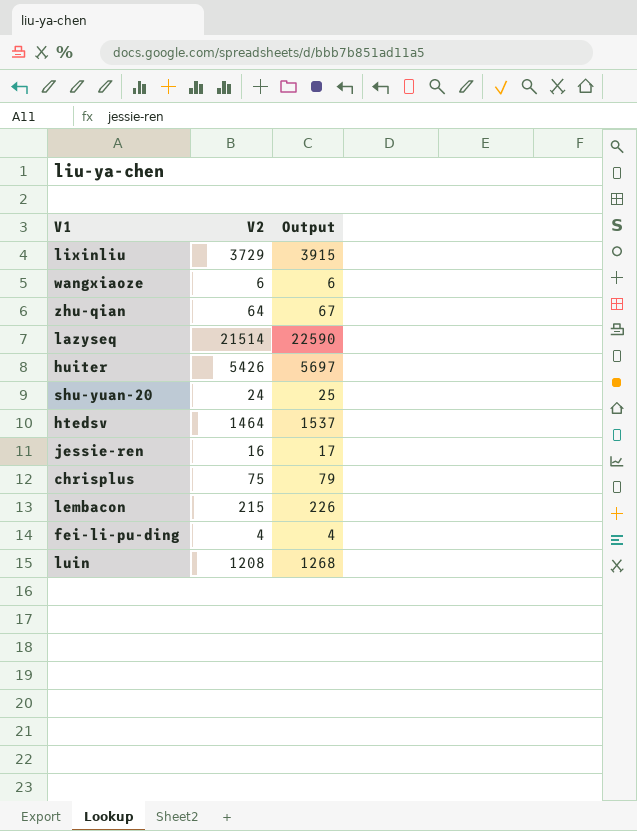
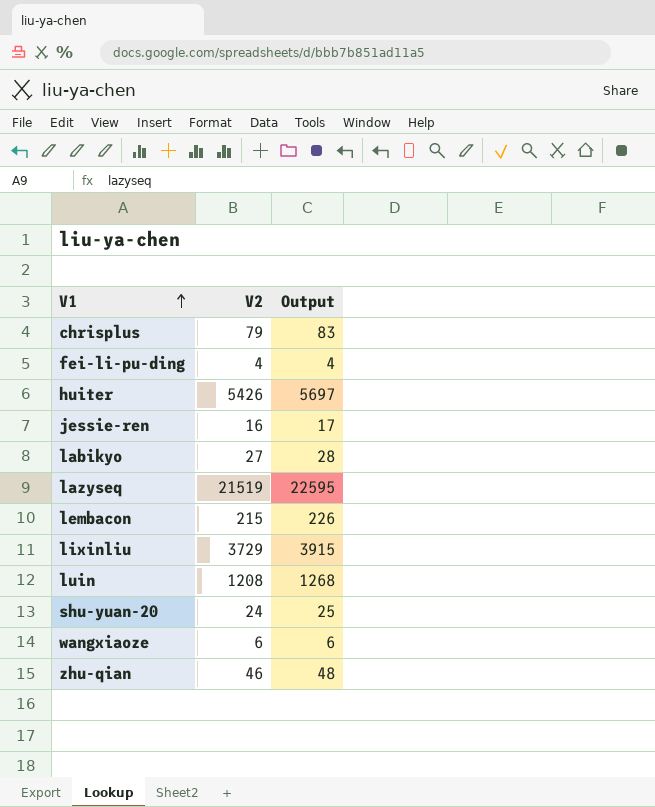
row order: none -> V1 ascending
row htedsv: 1464 | 1537 -> none
chrisplus | V2: 75 -> 79
chrisplus | Output: 79 -> 83
row labikyo: none -> 27 | 28
lazyseq | V2: 21514 -> 21519
lazyseq | Output: 22590 -> 22595
zhu-qian | V2: 64 -> 46
zhu-qian | Output: 67 -> 48

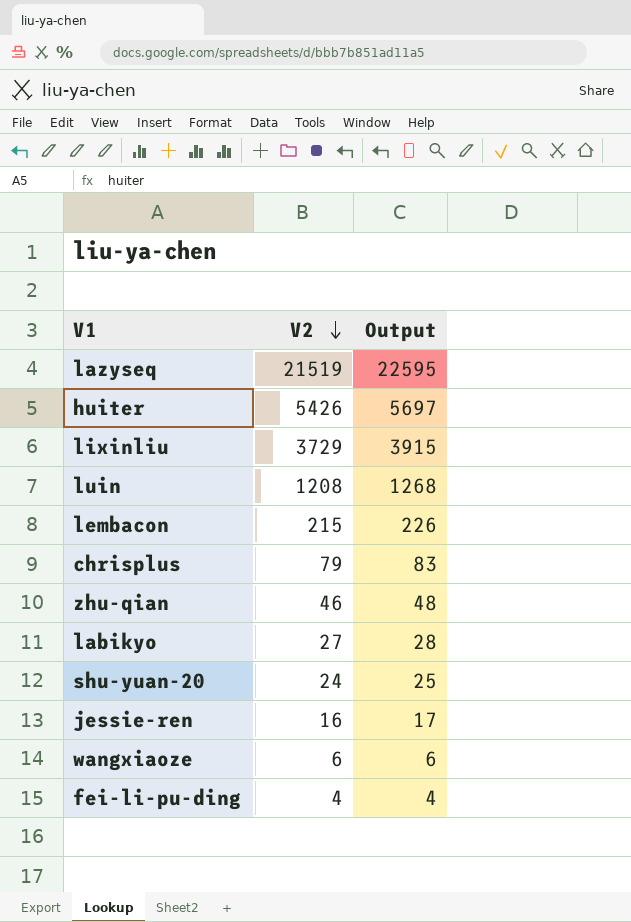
row order: V1 ascending -> V2 descending

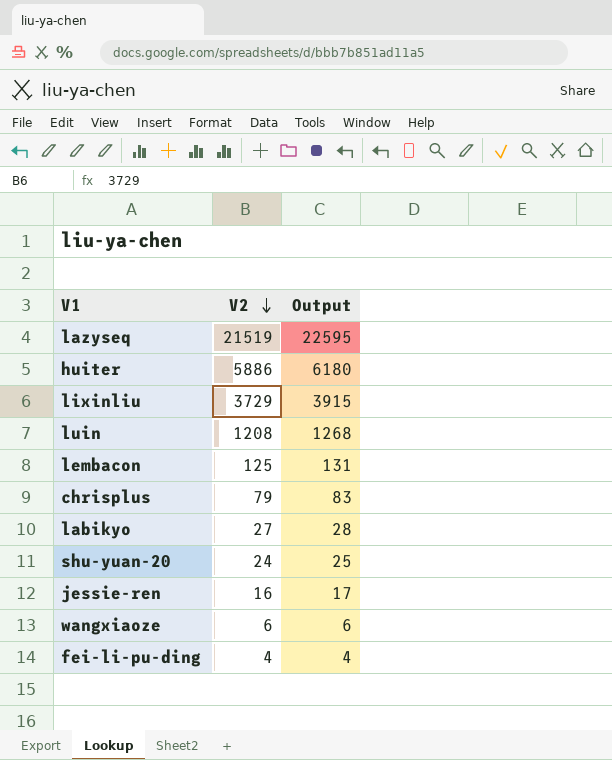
row zhu-qian: 46 | 48 -> none
huiter | V2: 5426 -> 5886
huiter | Output: 5697 -> 6180
lembacon | V2: 215 -> 125
lembacon | Output: 226 -> 131

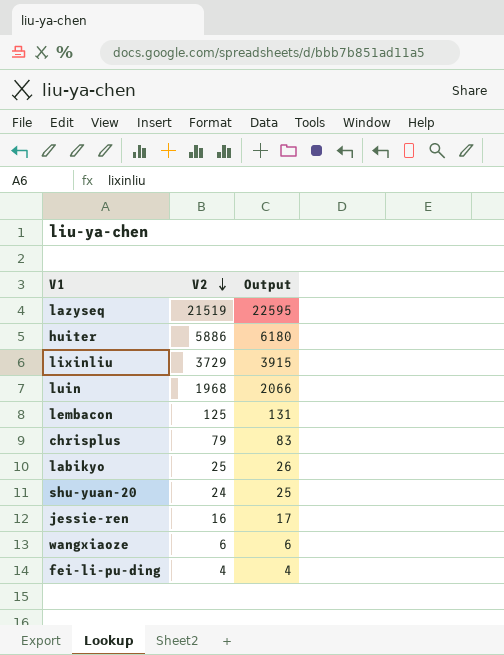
luin | V2: 1208 -> 1968
luin | Output: 1268 -> 2066
labikyo | V2: 27 -> 25
labikyo | Output: 28 -> 26

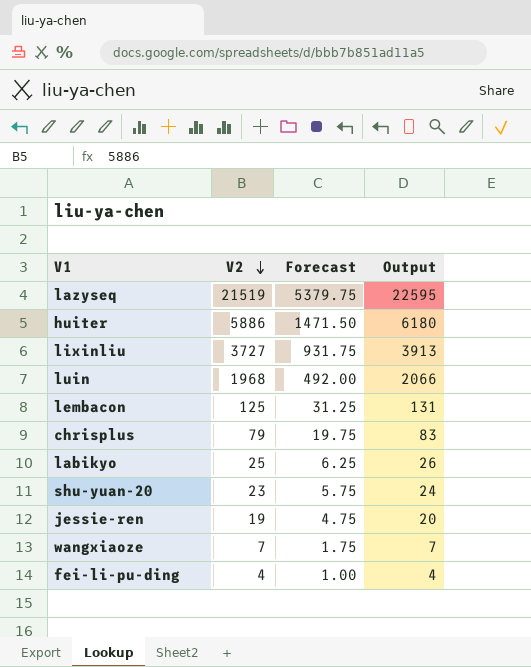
column Forecast | formula: none -> [V2] * 0.25
lixinliu | V2: 3729 -> 3727
lixinliu | Output: 3915 -> 3913
shu-yuan-20 | V2: 24 -> 23
shu-yuan-20 | Output: 25 -> 24
jessie-ren | V2: 16 -> 19
jessie-ren | Output: 17 -> 20
wangxiaoze | V2: 6 -> 7
wangxiaoze | Output: 6 -> 7

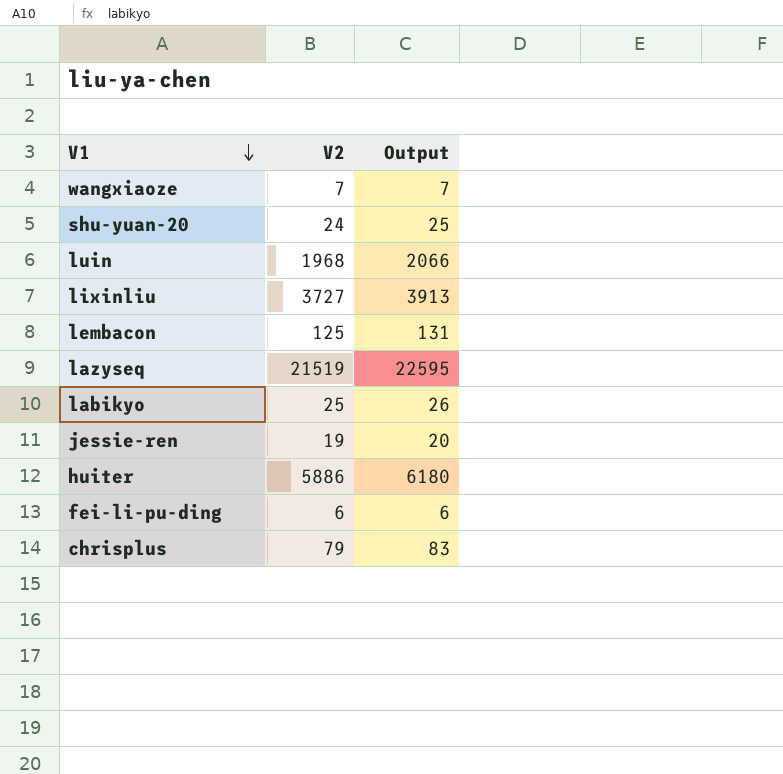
row order: V2 descending -> V1 descending
column Forecast | formula: [V2] * 0.25 -> none
shu-yuan-20 | V2: 23 -> 24
shu-yuan-20 | Output: 24 -> 25
fei-li-pu-ding | V2: 4 -> 6
fei-li-pu-ding | Output: 4 -> 6

